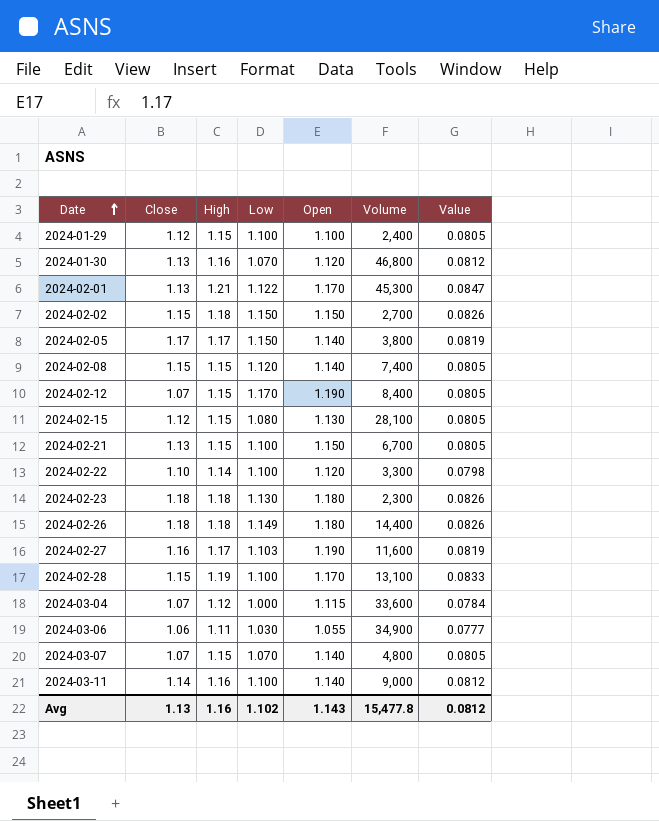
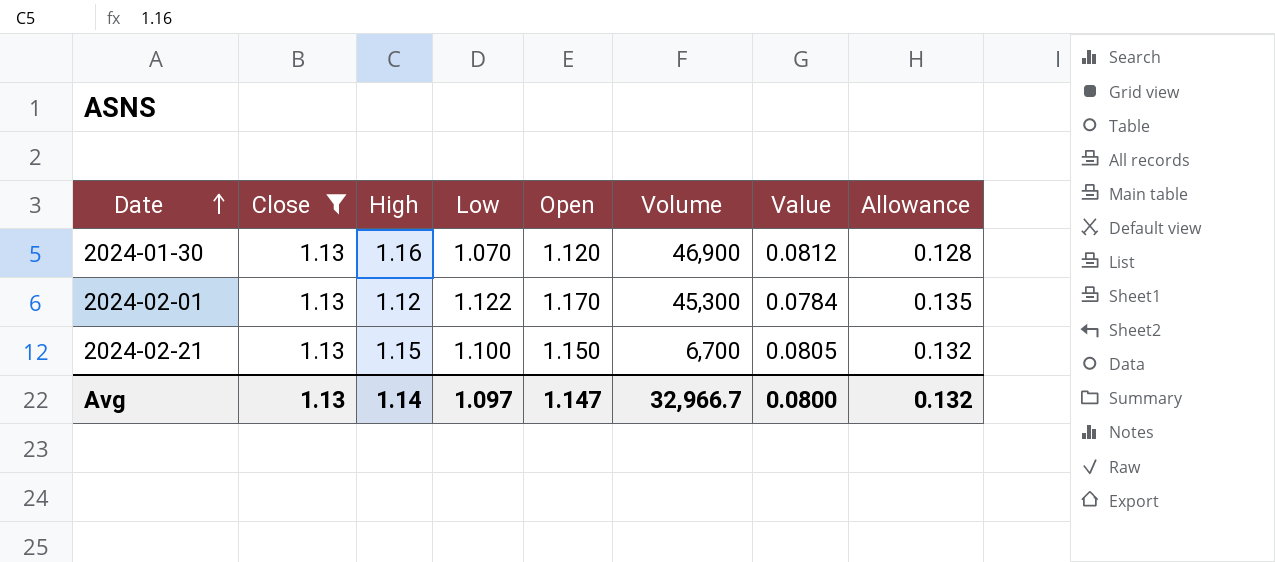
filter: none -> Close = 1.13
column Allowance | formula: none -> [Low] * 0.12
2024-01-30 | Volume: 46,800 -> 46,900
2024-02-01 | High: 1.21 -> 1.12
2024-02-01 | Value: 0.0847 -> 0.0784
Avg | High: 1.16 -> 1.14
Avg | Low: 1.102 -> 1.097
Avg | Open: 1.143 -> 1.147
Avg | Volume: 15,477.8 -> 32,966.7
Avg | Value: 0.0812 -> 0.0800

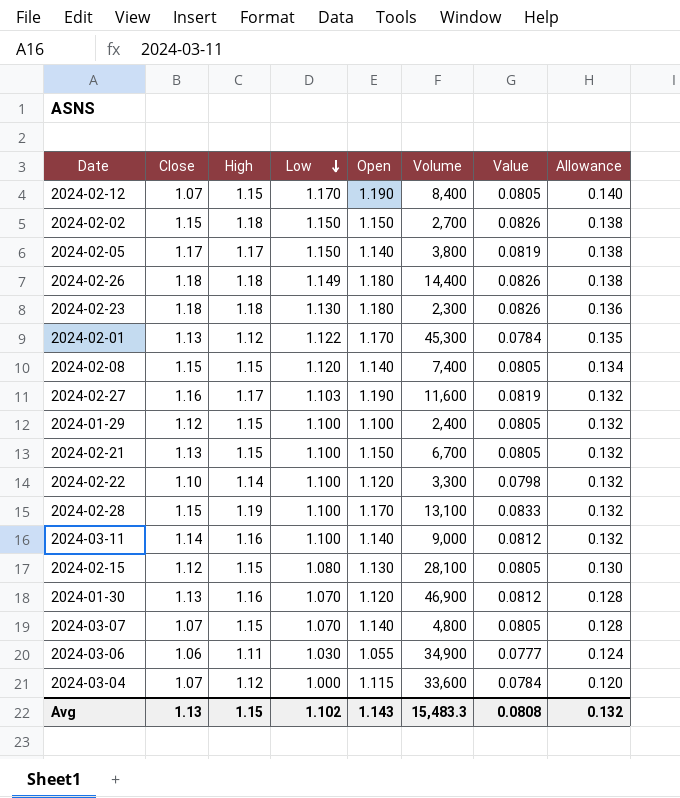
filter: Close = 1.13 -> none
row order: Date ascending -> Low descending
Avg | High: 1.14 -> 1.15
Avg | Low: 1.097 -> 1.102
Avg | Open: 1.147 -> 1.143
Avg | Volume: 32,966.7 -> 15,483.3
Avg | Value: 0.0800 -> 0.0808

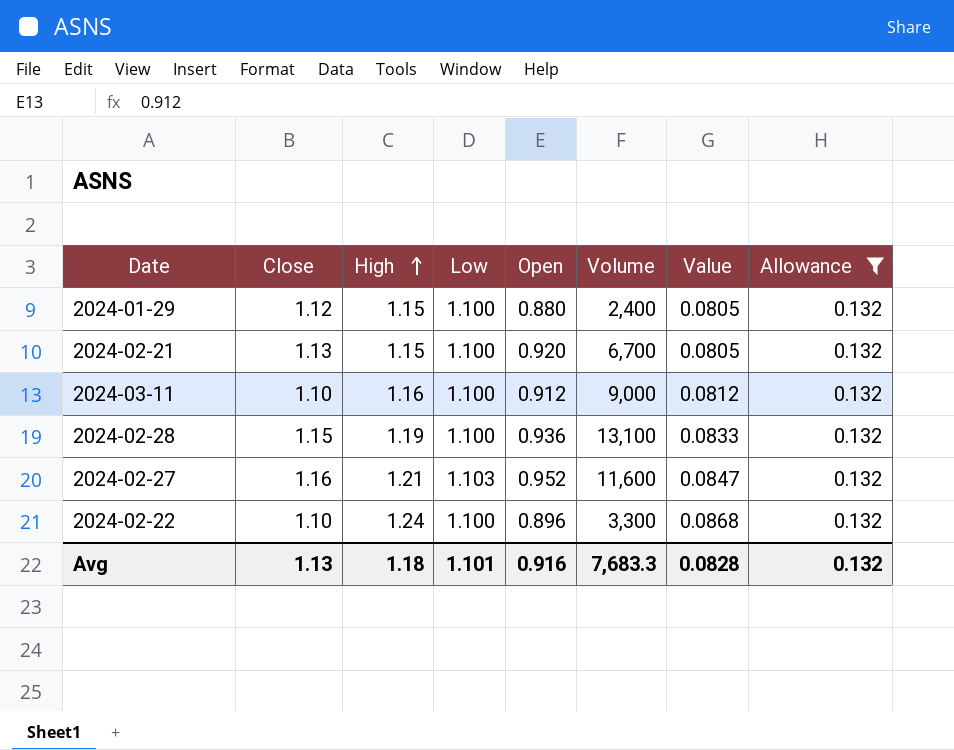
filter: none -> Allowance = 0.132
row order: Low descending -> High ascending
2024-01-29 | Open: 1.100 -> 0.880
2024-02-21 | Open: 1.150 -> 0.920
2024-03-11 | Close: 1.14 -> 1.10
2024-03-11 | Open: 1.140 -> 0.912
2024-02-28 | Open: 1.170 -> 0.936
2024-02-27 | High: 1.17 -> 1.21
2024-02-27 | Open: 1.190 -> 0.952
2024-02-27 | Value: 0.0819 -> 0.0847
2024-02-22 | High: 1.14 -> 1.24
2024-02-22 | Open: 1.120 -> 0.896
2024-02-22 | Value: 0.0798 -> 0.0868
Avg | High: 1.15 -> 1.18
Avg | Low: 1.102 -> 1.101
Avg | Open: 1.143 -> 0.916
Avg | Volume: 15,483.3 -> 7,683.3
Avg | Value: 0.0808 -> 0.0828

